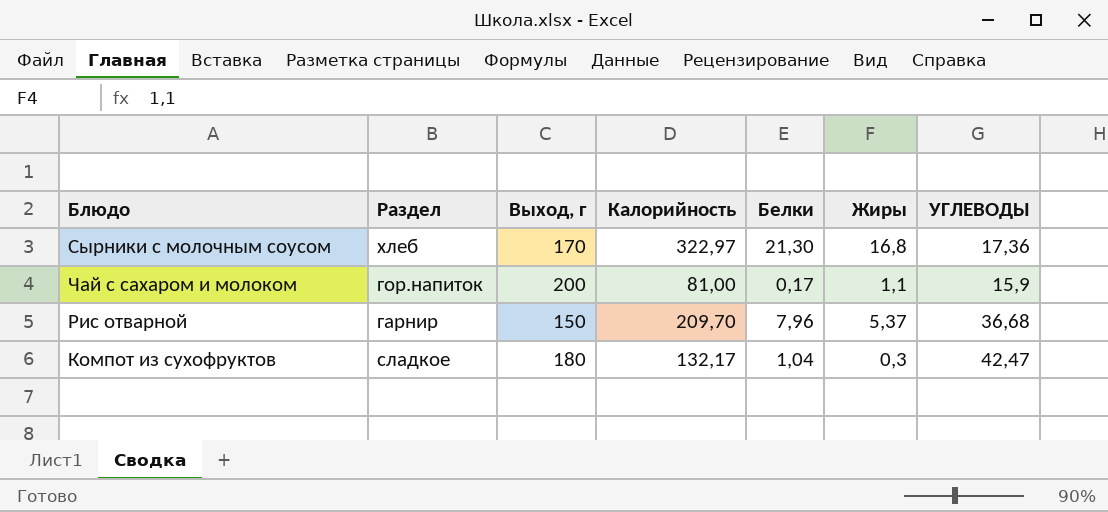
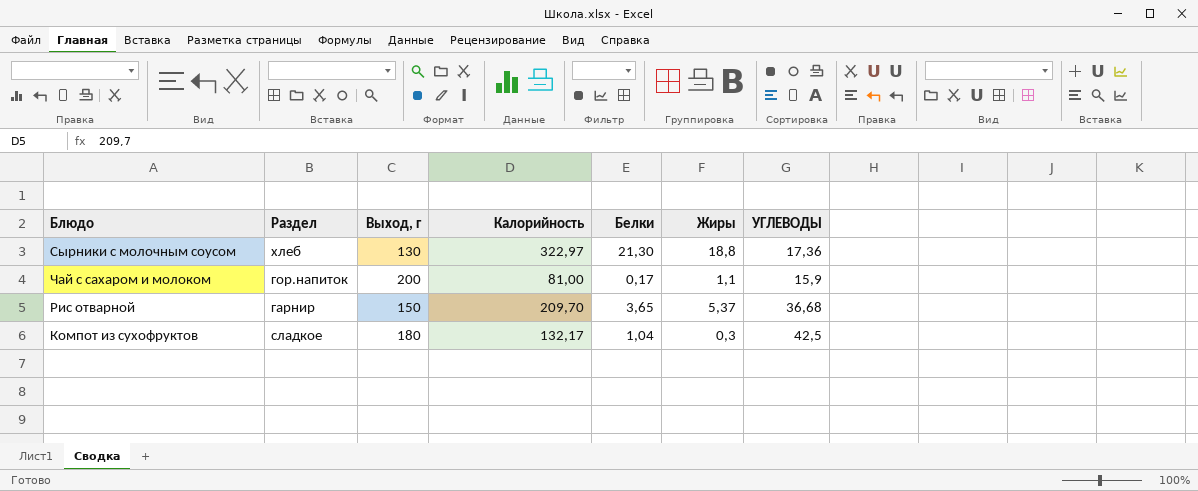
Сырники с молочным соусом | Выход, г: 170 -> 130
Сырники с молочным соусом | Жиры: 16,8 -> 18,8
Рис отварной | Белки: 7,96 -> 3,65
Компот из сухофруктов | УГЛЕВОДЫ: 42,47 -> 42,5

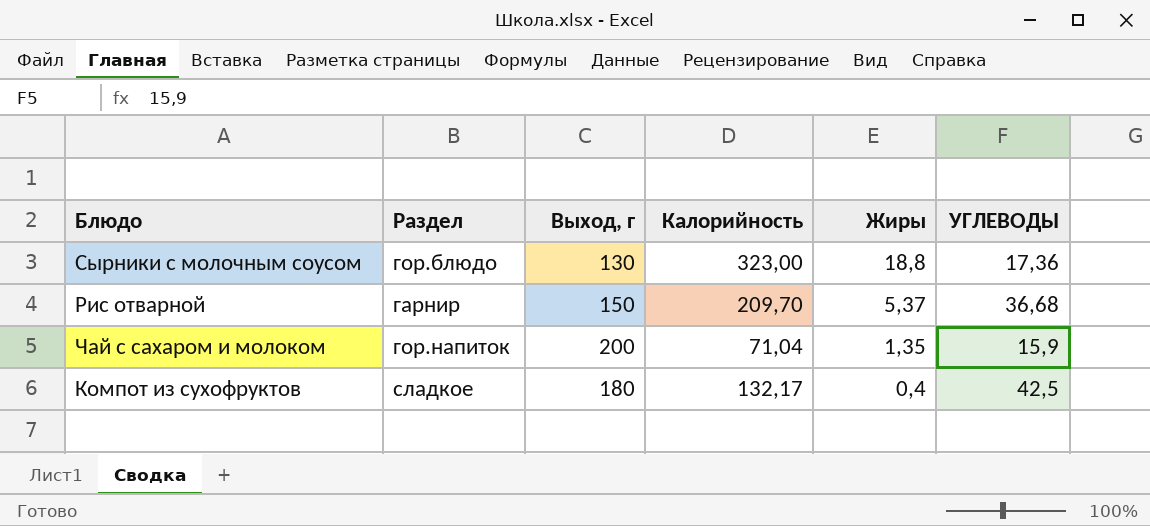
row order: none -> Жиры descending
column Белки | position: 5 -> none
Сырники с молочным соусом | Раздел: хлеб -> гор.блюдо
Сырники с молочным соусом | Калорийность: 322,97 -> 323,00
Чай с сахаром и молоком | Калорийность: 81,00 -> 71,04
Чай с сахаром и молоком | Жиры: 1,1 -> 1,35
Компот из сухофруктов | Жиры: 0,3 -> 0,4

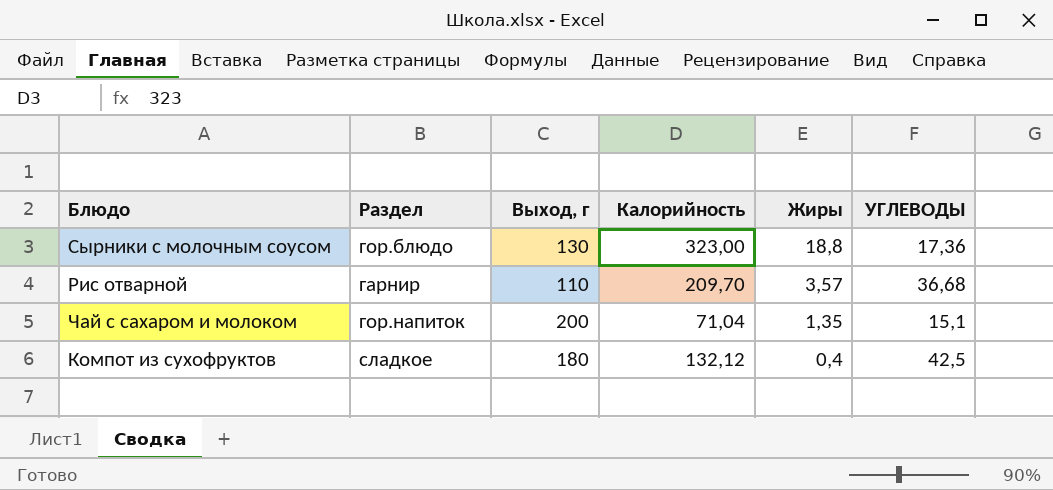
Рис отварной | Выход, г: 150 -> 110
Рис отварной | Жиры: 5,37 -> 3,57
Чай с сахаром и молоком | УГЛЕВОДЫ: 15,9 -> 15,1
Компот из сухофруктов | Калорийность: 132,17 -> 132,12

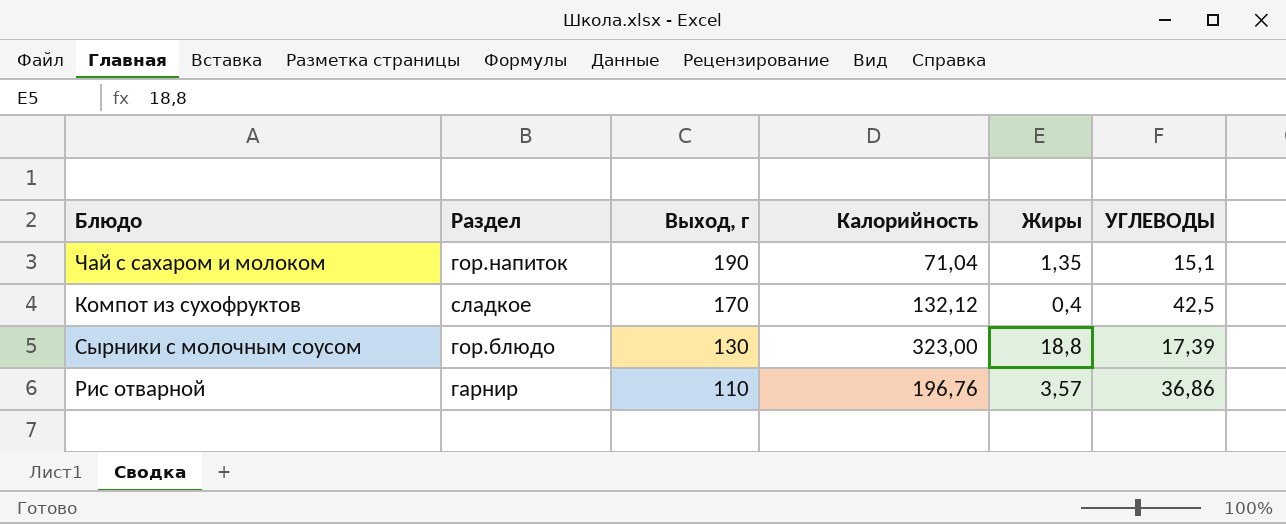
row order: Жиры descending -> Выход, г descending
Чай с сахаром и молоком | Выход, г: 200 -> 190
Компот из сухофруктов | Выход, г: 180 -> 170
Сырники с молочным соусом | УГЛЕВОДЫ: 17,36 -> 17,39
Рис отварной | Калорийность: 209,70 -> 196,76
Рис отварной | УГЛЕВОДЫ: 36,68 -> 36,86

